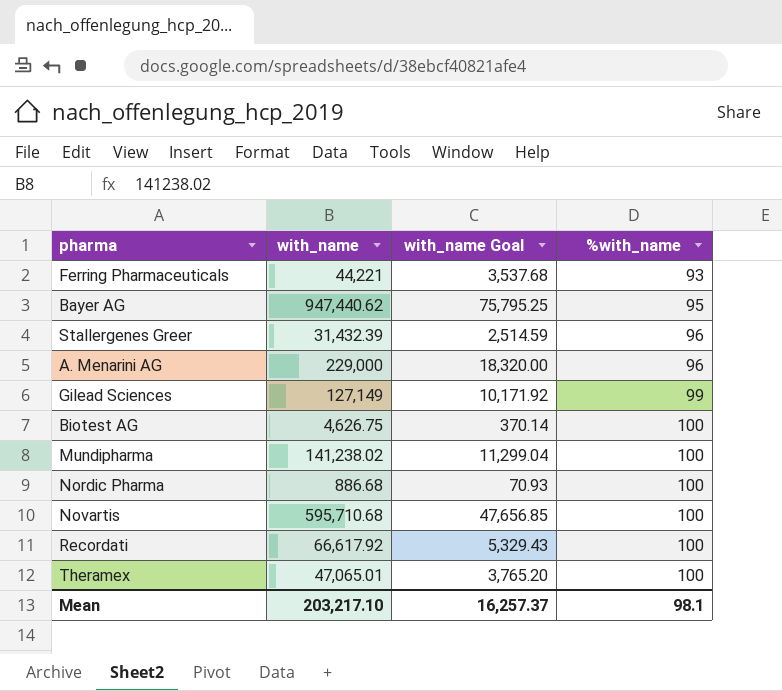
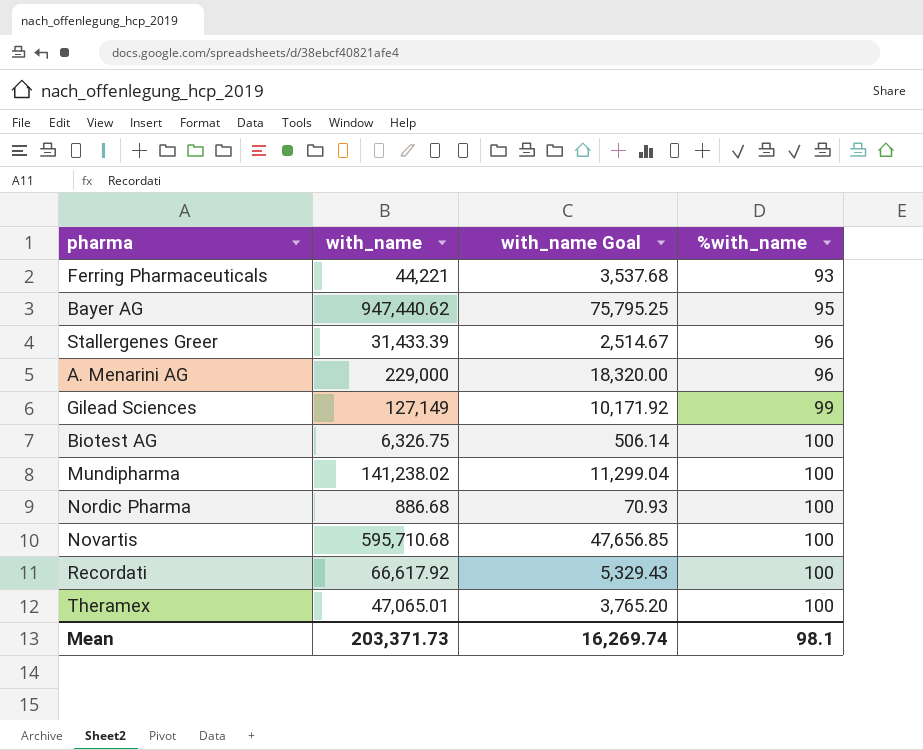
Stallergenes Greer | with_name: 31,432.39 -> 31,433.39
Stallergenes Greer | with_name Goal: 2,514.59 -> 2,514.67
Biotest AG | with_name: 4,626.75 -> 6,326.75
Biotest AG | with_name Goal: 370.14 -> 506.14
Mean | with_name: 203,217.10 -> 203,371.73
Mean | with_name Goal: 16,257.37 -> 16,269.74

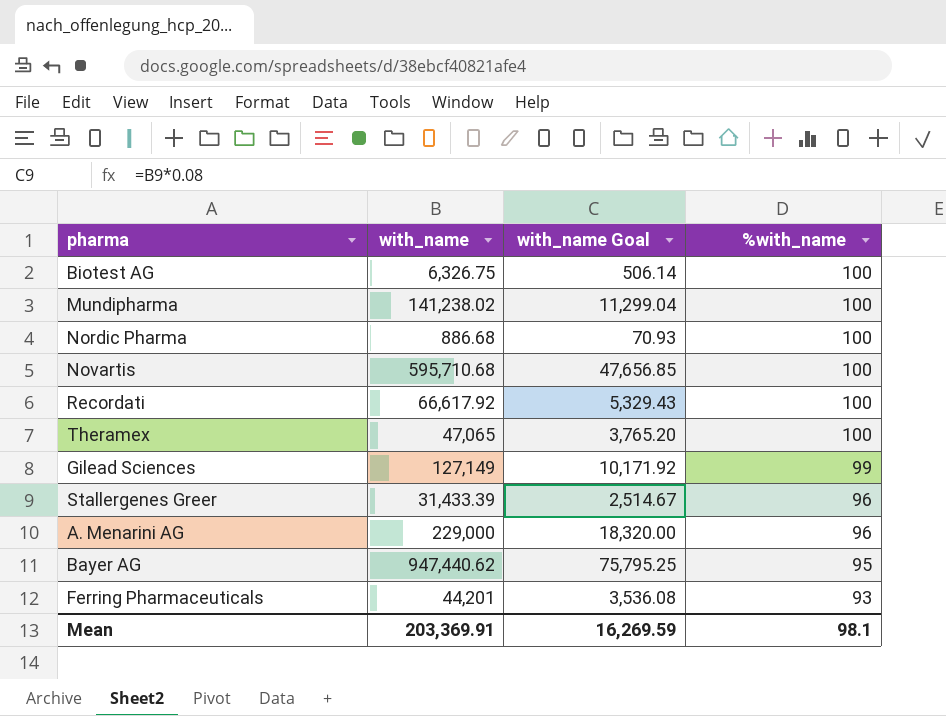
row order: %with_name ascending -> %with_name descending
Theramex | with_name: 47,065.01 -> 47,065
Ferring Pharmaceuticals | with_name: 44,221 -> 44,201
Ferring Pharmaceuticals | with_name Goal: 3,537.68 -> 3,536.08
Mean | with_name: 203,371.73 -> 203,369.91
Mean | with_name Goal: 16,269.74 -> 16,269.59

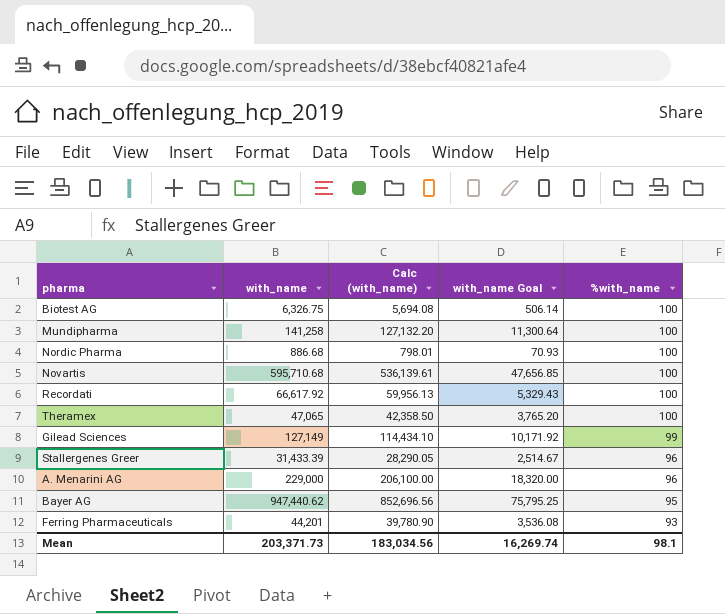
column Calc (with_name) | formula: none -> [with_name] * 0.9
Mundipharma | with_name: 141,238.02 -> 141,258
Mundipharma | with_name Goal: 11,299.04 -> 11,300.64
Mean | with_name: 203,369.91 -> 203,371.73
Mean | with_name Goal: 16,269.59 -> 16,269.74

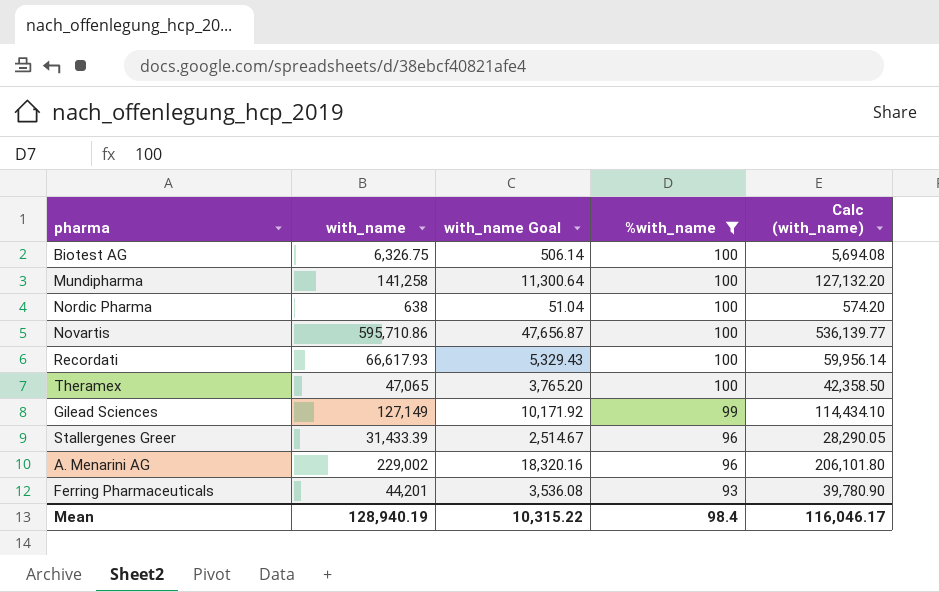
filter: none -> %with_name != 95
column Calc (with_name) | position: 3 -> 5
Nordic Pharma | with_name: 886.68 -> 638
Nordic Pharma | with_name Goal: 70.93 -> 51.04
Nordic Pharma | Calc (with_name): 798.01 -> 574.20
Novartis | with_name: 595,710.68 -> 595,710.86
Novartis | with_name Goal: 47,656.85 -> 47,656.87
Novartis | Calc (with_name): 536,139.61 -> 536,139.77
Recordati | with_name: 66,617.92 -> 66,617.93
Recordati | Calc (with_name): 59,956.13 -> 59,956.14
A. Menarini AG | with_name: 229,000 -> 229,002
A. Menarini AG | with_name Goal: 18,320.00 -> 18,320.16
A. Menarini AG | Calc (with_name): 206,100.00 -> 206,101.80
Mean | with_name: 203,371.73 -> 128,940.19
Mean | with_name Goal: 16,269.74 -> 10,315.22
Mean | %with_name: 98.1 -> 98.4
Mean | Calc (with_name): 183,034.56 -> 116,046.17

